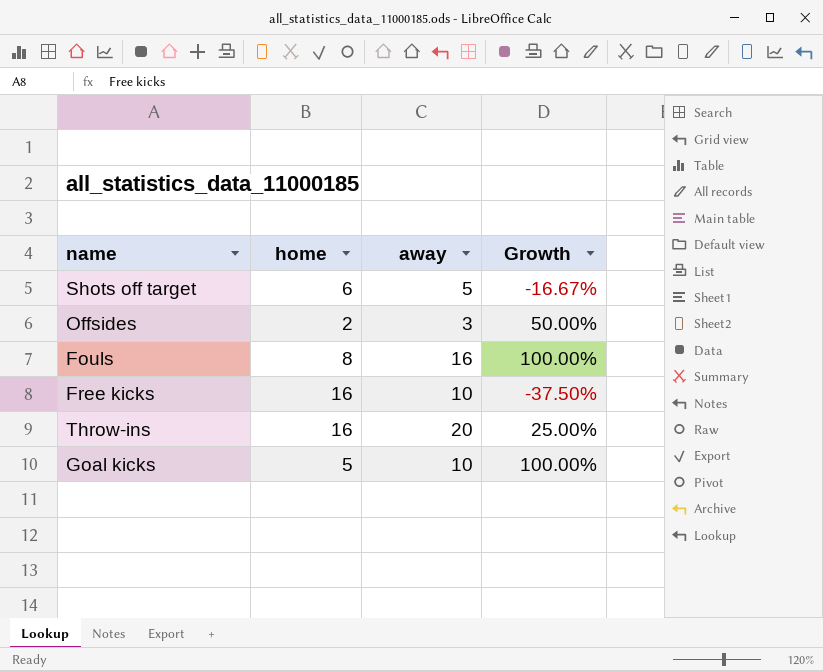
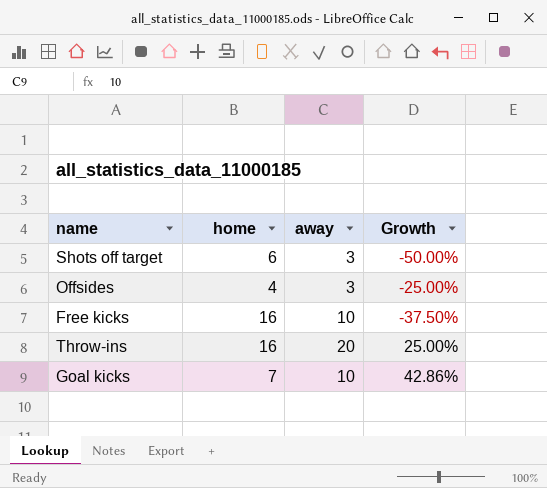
row Fouls: 8 | 16 | 100.00% -> none
Shots off target | away: 5 -> 3
Shots off target | Growth: -16.67% -> -50.00%
Offsides | home: 2 -> 4
Offsides | Growth: 50.00% -> -25.00%
Goal kicks | home: 5 -> 7
Goal kicks | Growth: 100.00% -> 42.86%

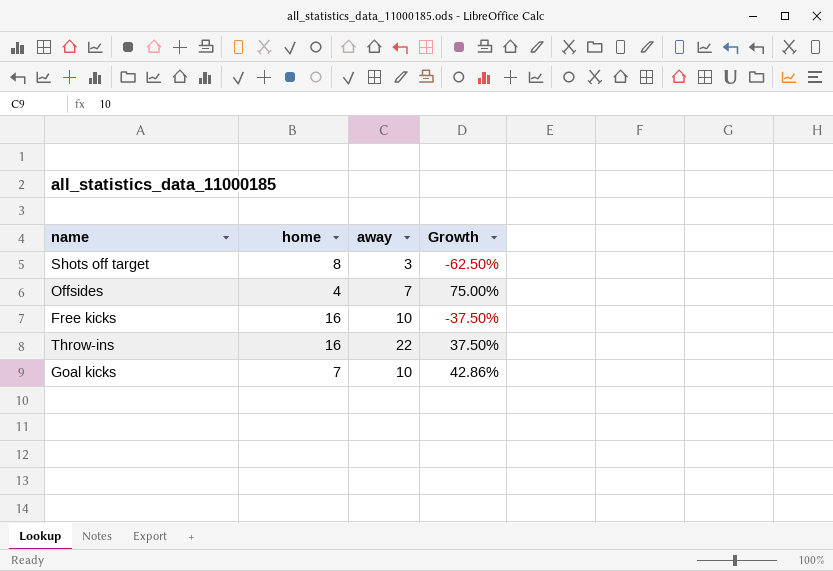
Shots off target | home: 6 -> 8
Shots off target | Growth: -50.00% -> -62.50%
Offsides | away: 3 -> 7
Offsides | Growth: -25.00% -> 75.00%
Throw-ins | away: 20 -> 22
Throw-ins | Growth: 25.00% -> 37.50%

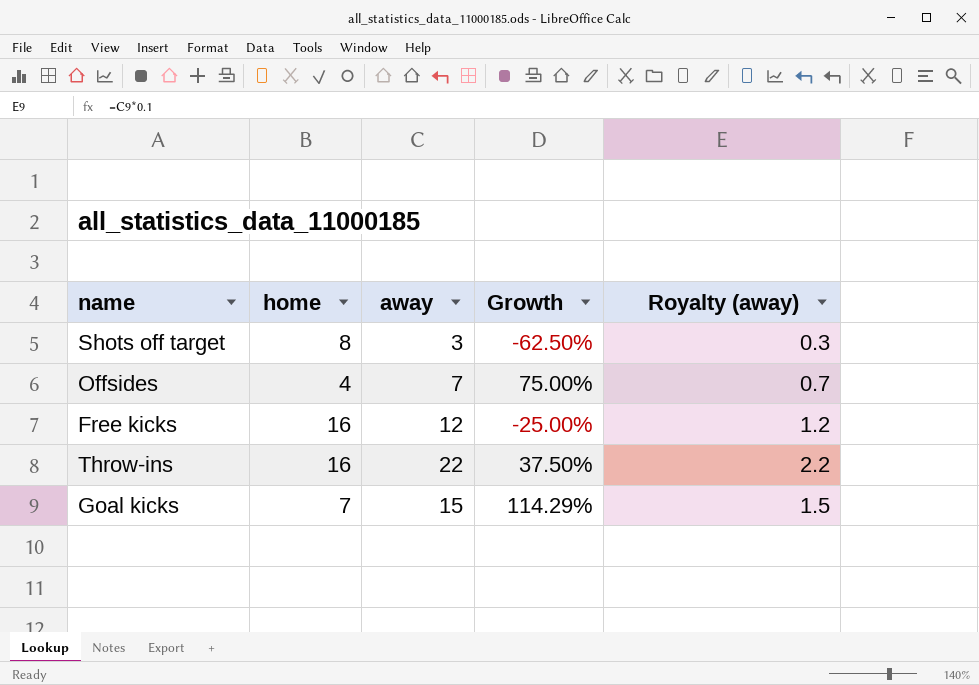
column Royalty (away) | formula: none -> [away] * 0.1
Free kicks | away: 10 -> 12
Free kicks | Growth: -37.50% -> -25.00%
Goal kicks | away: 10 -> 15
Goal kicks | Growth: 42.86% -> 114.29%

